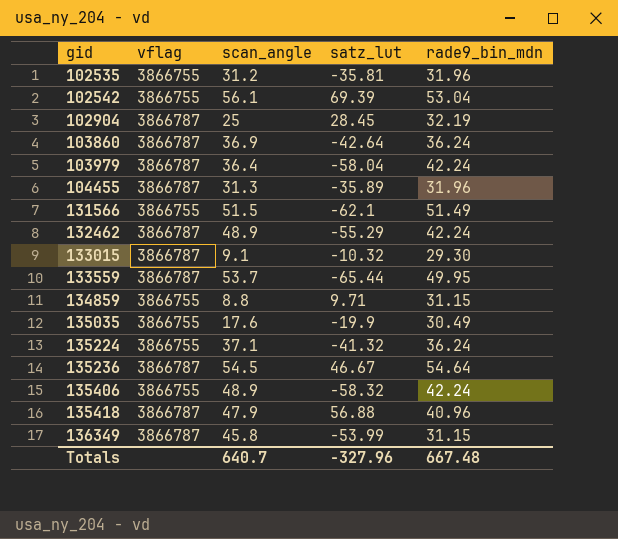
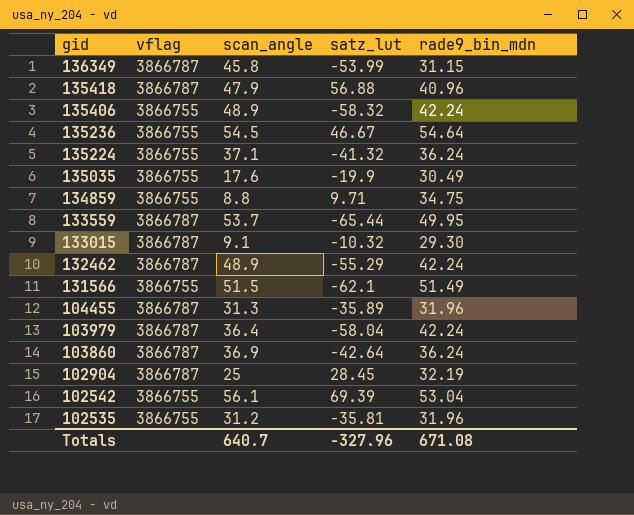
row order: gid ascending -> gid descending
135236 | vflag: 3866787 -> 3866755
134859 | rade9_bin_mdn: 31.15 -> 34.75
Totals | rade9_bin_mdn: 667.48 -> 671.08

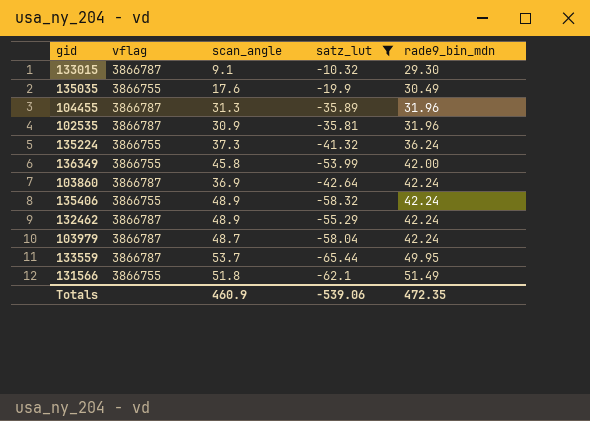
filter: none -> satz_lut <= -10.32
row order: gid descending -> rade9_bin_mdn ascending
102535 | vflag: 3866755 -> 3866787
102535 | scan_angle: 31.2 -> 30.9
135224 | scan_angle: 37.1 -> 37.3
136349 | vflag: 3866787 -> 3866755
136349 | rade9_bin_mdn: 31.15 -> 42.00
103860 | rade9_bin_mdn: 36.24 -> 42.24
103979 | scan_angle: 36.4 -> 48.7
131566 | scan_angle: 51.5 -> 51.8
Totals | scan_angle: 640.7 -> 460.9
Totals | satz_lut: -327.96 -> -539.06
Totals | rade9_bin_mdn: 671.08 -> 472.35

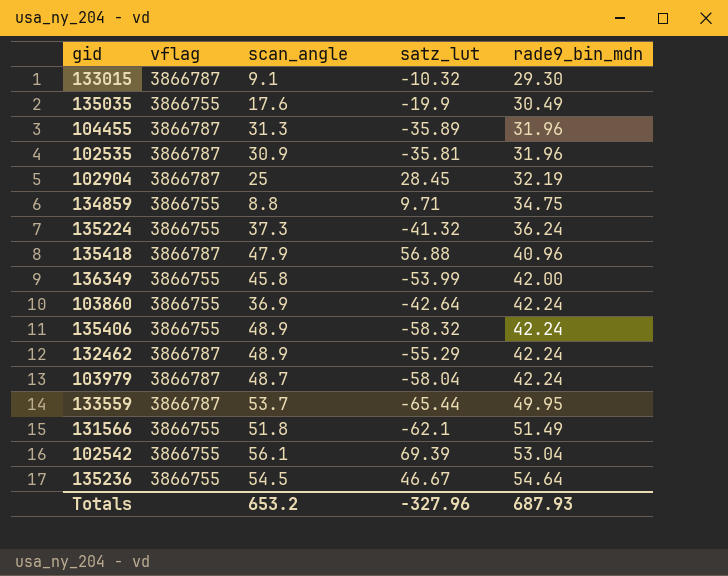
filter: satz_lut <= -10.32 -> none
103860 | vflag: 3866787 -> 3866755
Totals | scan_angle: 460.9 -> 653.2
Totals | satz_lut: -539.06 -> -327.96
Totals | rade9_bin_mdn: 472.35 -> 687.93

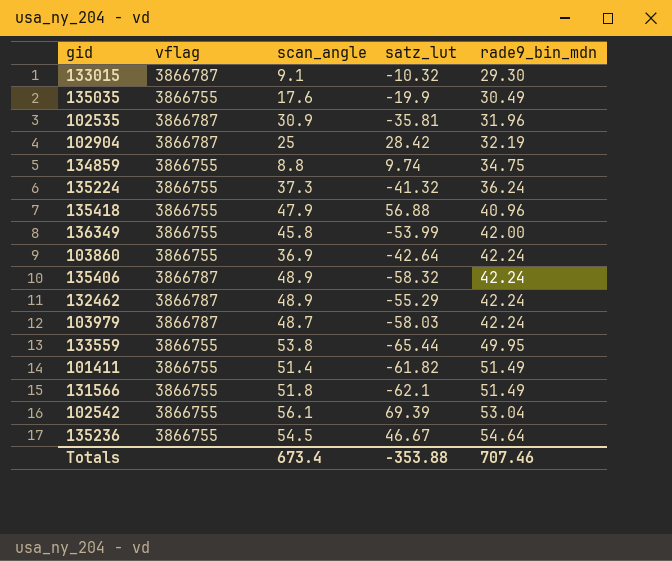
row 104455: 3866787 | 31.3 | -35.89 | 31.96 -> none
102904 | satz_lut: 28.45 -> 28.42
134859 | satz_lut: 9.71 -> 9.74
135418 | vflag: 3866787 -> 3866755
135406 | vflag: 3866755 -> 3866787
103979 | satz_lut: -58.04 -> -58.03
133559 | vflag: 3866787 -> 3866755
133559 | scan_angle: 53.7 -> 53.8
row 101411: none -> 3866755 | 51.4 | -61.82 | 51.49
Totals | scan_angle: 653.2 -> 673.4
Totals | satz_lut: -327.96 -> -353.88
Totals | rade9_bin_mdn: 687.93 -> 707.46

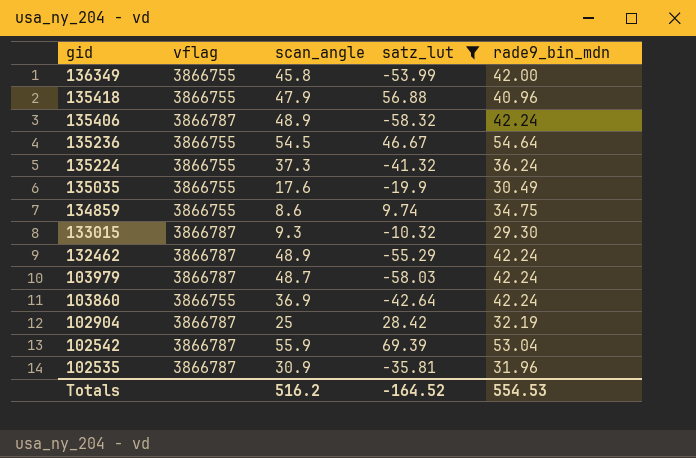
filter: none -> satz_lut >= -58.32
row order: rade9_bin_mdn ascending -> gid descending
134859 | scan_angle: 8.8 -> 8.6
133015 | scan_angle: 9.1 -> 9.3
102542 | vflag: 3866755 -> 3866787
102542 | scan_angle: 56.1 -> 55.9
Totals | scan_angle: 673.4 -> 516.2
Totals | satz_lut: -353.88 -> -164.52
Totals | rade9_bin_mdn: 707.46 -> 554.53

